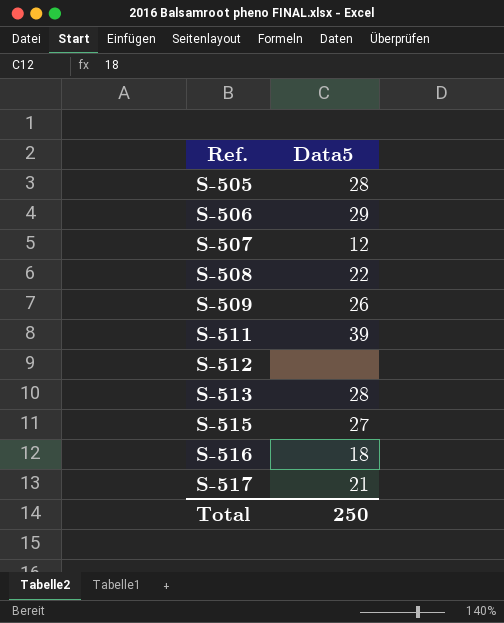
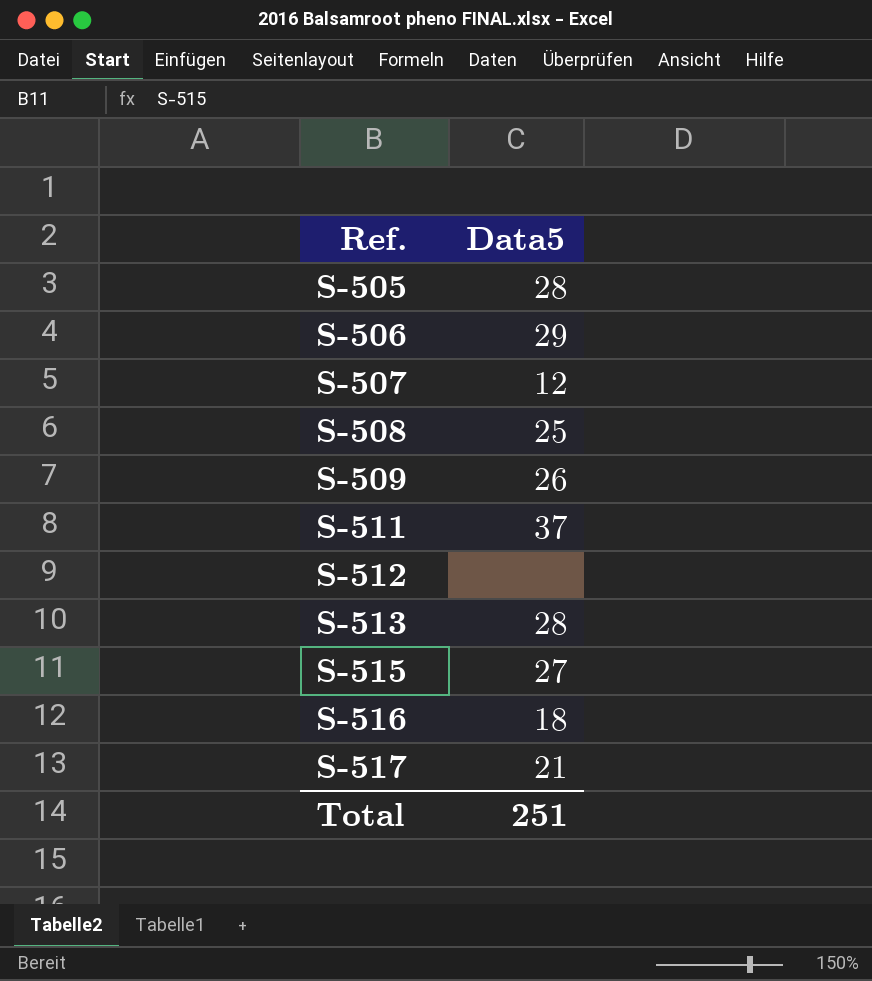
S-508 | Data5: 22 -> 25
S-511 | Data5: 39 -> 37
Total | Data5: 250 -> 251

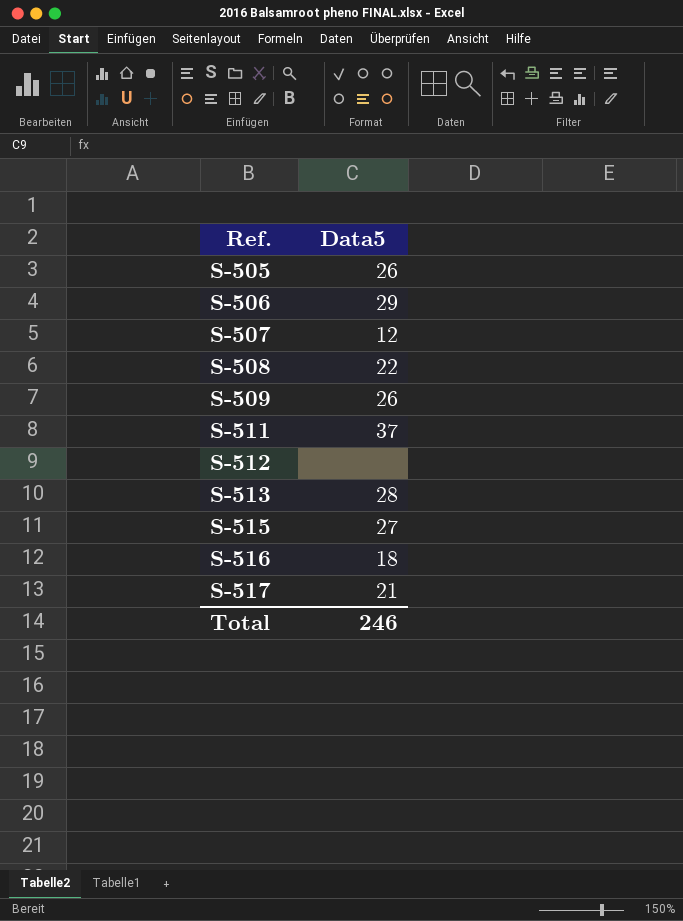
S-505 | Data5: 28 -> 26
S-508 | Data5: 25 -> 22
Total | Data5: 251 -> 246

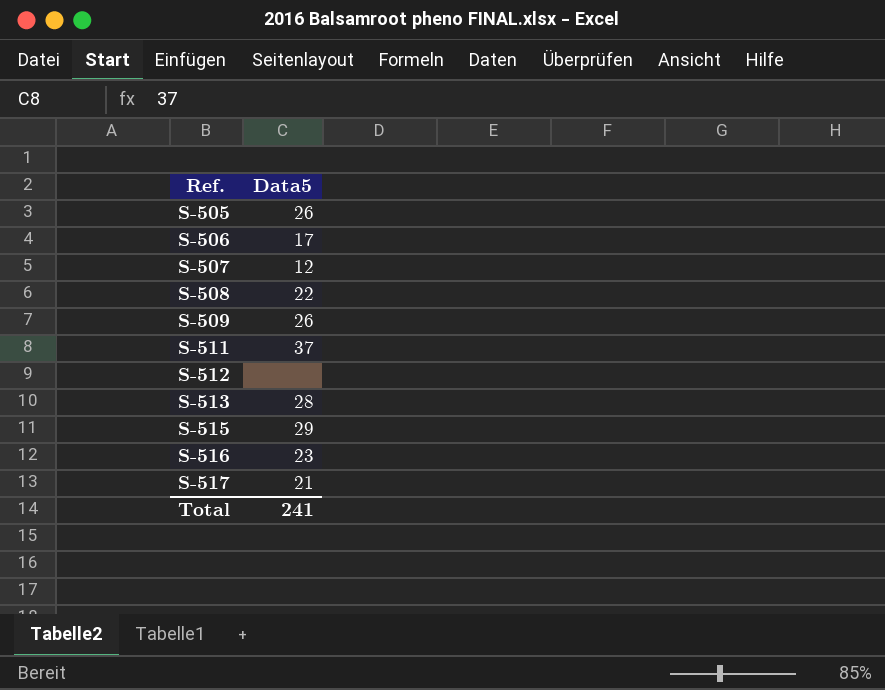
S-506 | Data5: 29 -> 17
S-515 | Data5: 27 -> 29
S-516 | Data5: 18 -> 23
Total | Data5: 246 -> 241

